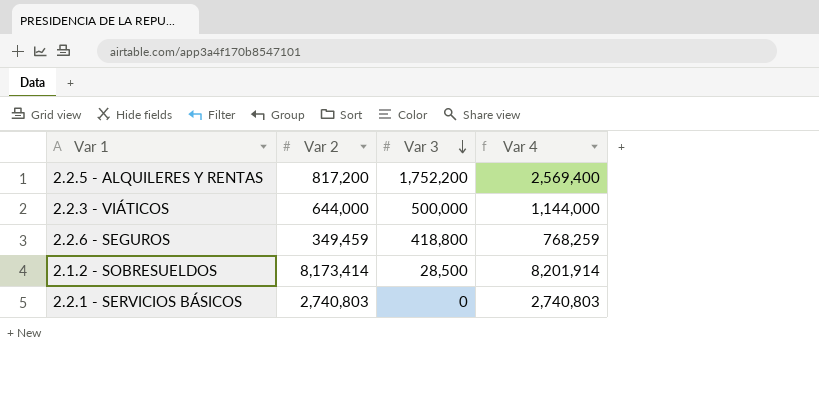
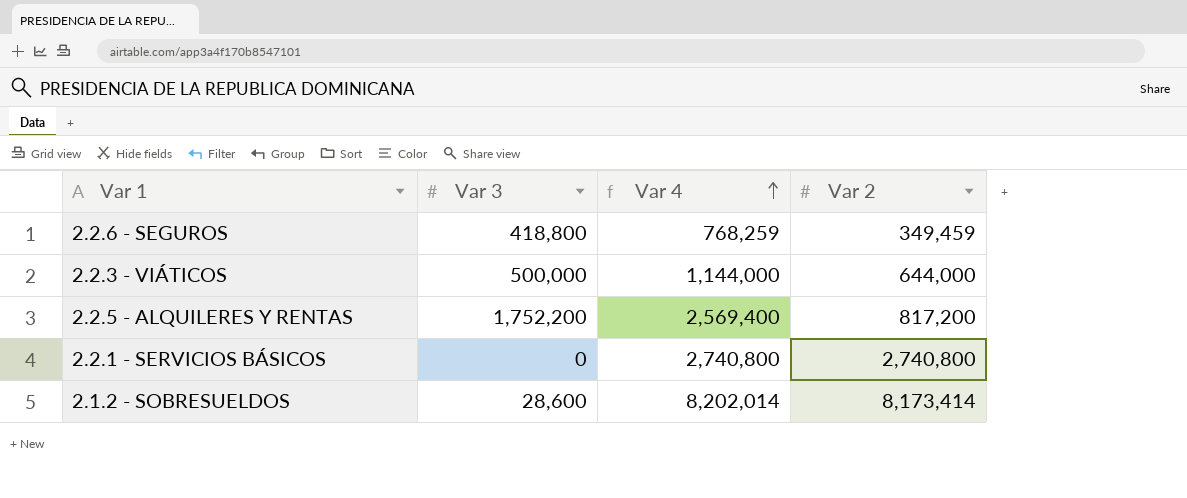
row order: Var 3 descending -> Var 4 ascending
column Var 2 | position: 2 -> 4
2.2.1 - SERVICIOS BÁSICOS | Var 4: 2,740,803 -> 2,740,800
2.2.1 - SERVICIOS BÁSICOS | Var 2: 2,740,803 -> 2,740,800
2.1.2 - SOBRESUELDOS | Var 3: 28,500 -> 28,600
2.1.2 - SOBRESUELDOS | Var 4: 8,201,914 -> 8,202,014

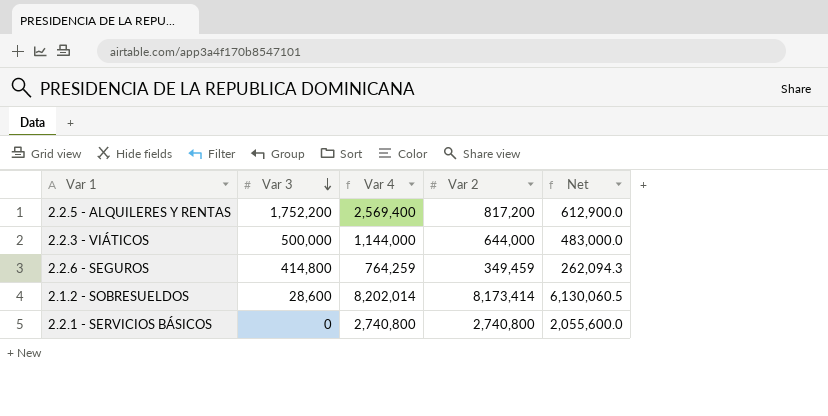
row order: Var 4 ascending -> Var 3 descending
column Net | formula: none -> [Var 2] * 0.75
2.2.6 - SEGUROS | Var 3: 418,800 -> 414,800
2.2.6 - SEGUROS | Var 4: 768,259 -> 764,259

